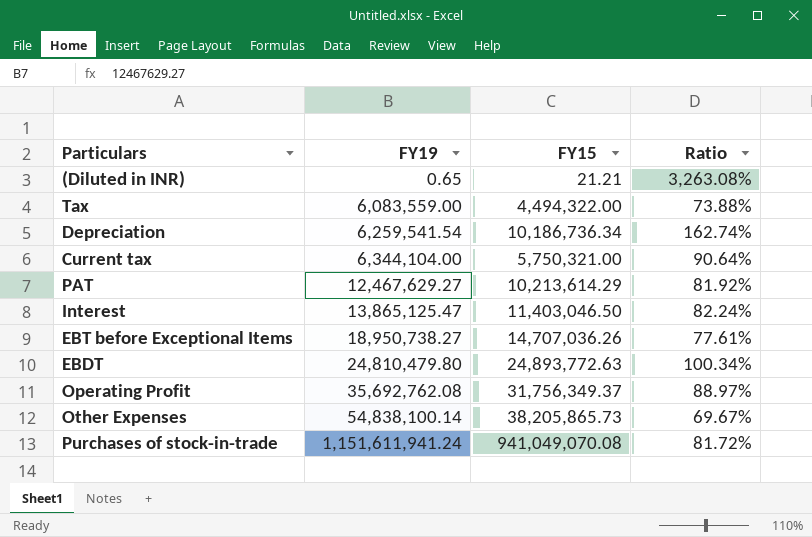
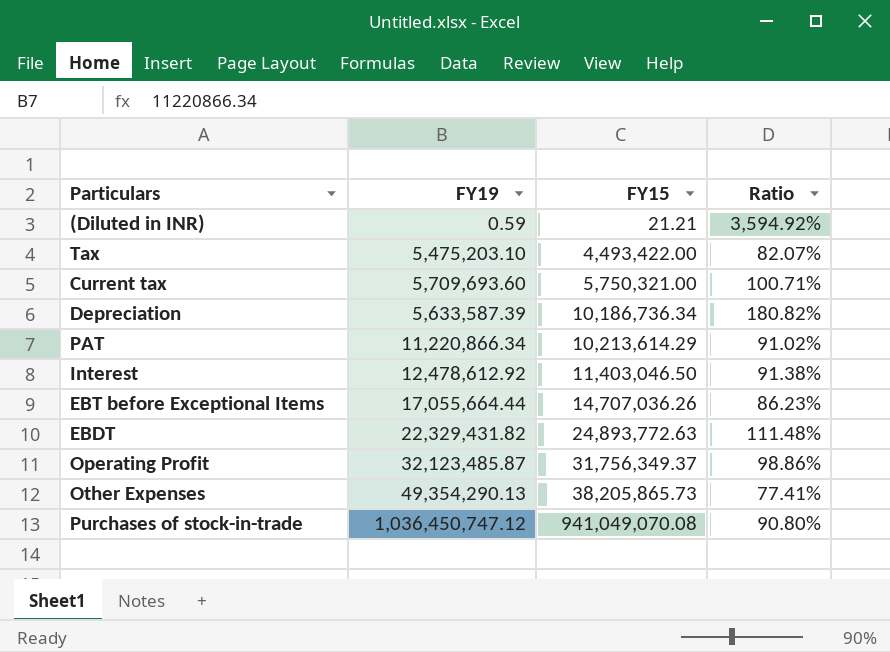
row order: FY19 ascending -> FY15 ascending
(Diluted in INR) | FY19: 0.65 -> 0.59
(Diluted in INR) | Ratio: 3,263.08% -> 3,594.92%
Tax | FY19: 6,083,559.00 -> 5,475,203.10
Tax | FY15: 4,494,322.00 -> 4,493,422.00
Tax | Ratio: 73.88% -> 82.07%
Current tax | FY19: 6,344,104.00 -> 5,709,693.60
Current tax | Ratio: 90.64% -> 100.71%
Depreciation | FY19: 6,259,541.54 -> 5,633,587.39
Depreciation | Ratio: 162.74% -> 180.82%
PAT | FY19: 12,467,629.27 -> 11,220,866.34
PAT | Ratio: 81.92% -> 91.02%
Interest | FY19: 13,865,125.47 -> 12,478,612.92
Interest | Ratio: 82.24% -> 91.38%
EBT before Exceptional Items | FY19: 18,950,738.27 -> 17,055,664.44
EBT before Exceptional Items | Ratio: 77.61% -> 86.23%
EBDT | FY19: 24,810,479.80 -> 22,329,431.82
EBDT | Ratio: 100.34% -> 111.48%
Operating Profit | FY19: 35,692,762.08 -> 32,123,485.87
Operating Profit | Ratio: 88.97% -> 98.86%
Other Expenses | FY19: 54,838,100.14 -> 49,354,290.13
Other Expenses | Ratio: 69.67% -> 77.41%
Purchases of stock-in-trade | FY19: 1,151,611,941.24 -> 1,036,450,747.12
Purchases of stock-in-trade | Ratio: 81.72% -> 90.80%

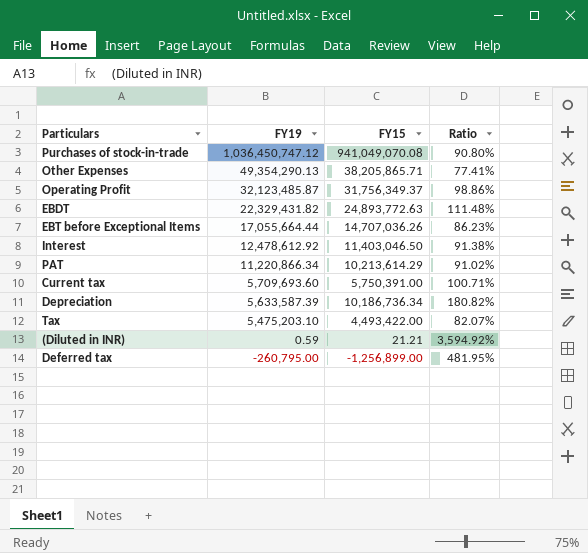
row order: FY15 ascending -> FY19 descending
Other Expenses | FY15: 38,205,865.73 -> 38,205,865.71
Current tax | FY15: 5,750,321.00 -> 5,750,391.00
row Deferred tax: none -> -260,795.00 | -1,256,899.00 | 481.95%

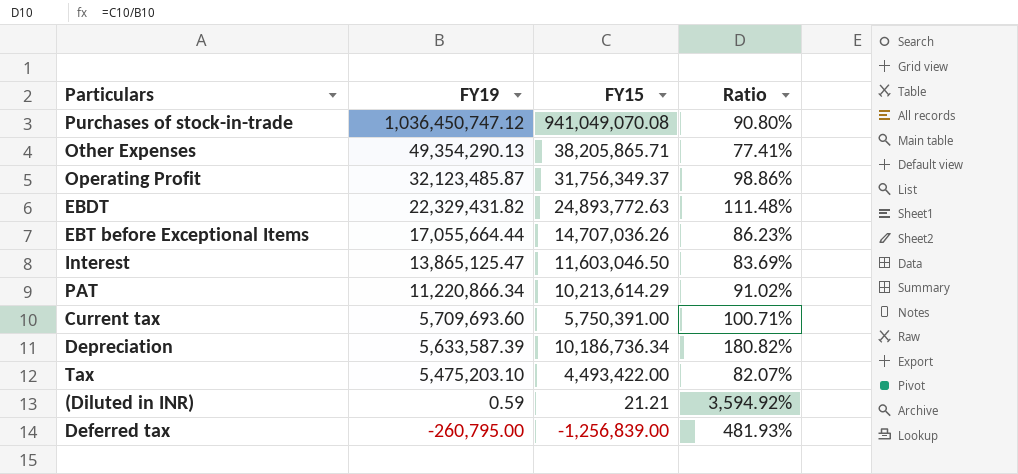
Interest | FY19: 12,478,612.92 -> 13,865,125.47
Interest | FY15: 11,403,046.50 -> 11,603,046.50
Interest | Ratio: 91.38% -> 83.69%
Deferred tax | FY15: -1,256,899.00 -> -1,256,839.00
Deferred tax | Ratio: 481.95% -> 481.93%

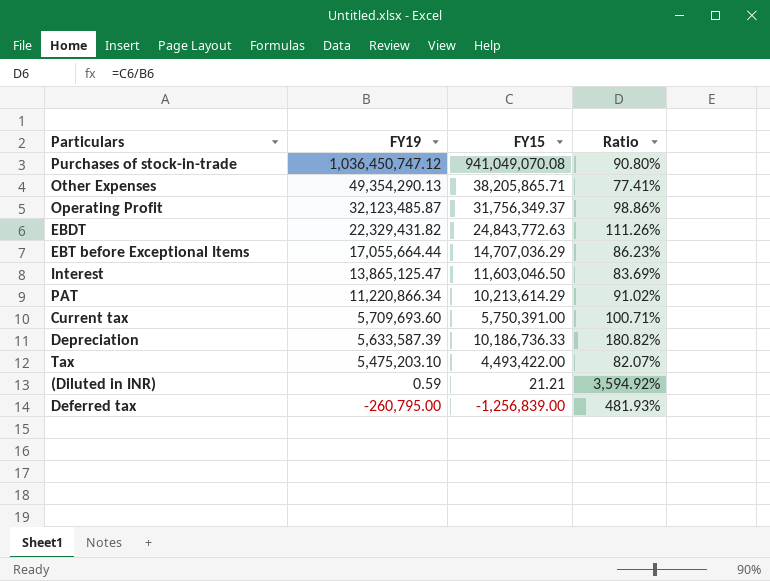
EBDT | FY15: 24,893,772.63 -> 24,843,772.63
EBDT | Ratio: 111.48% -> 111.26%
EBT before Exceptional Items | FY15: 14,707,036.26 -> 14,707,036.29
Depreciation | FY15: 10,186,736.34 -> 10,186,736.33

